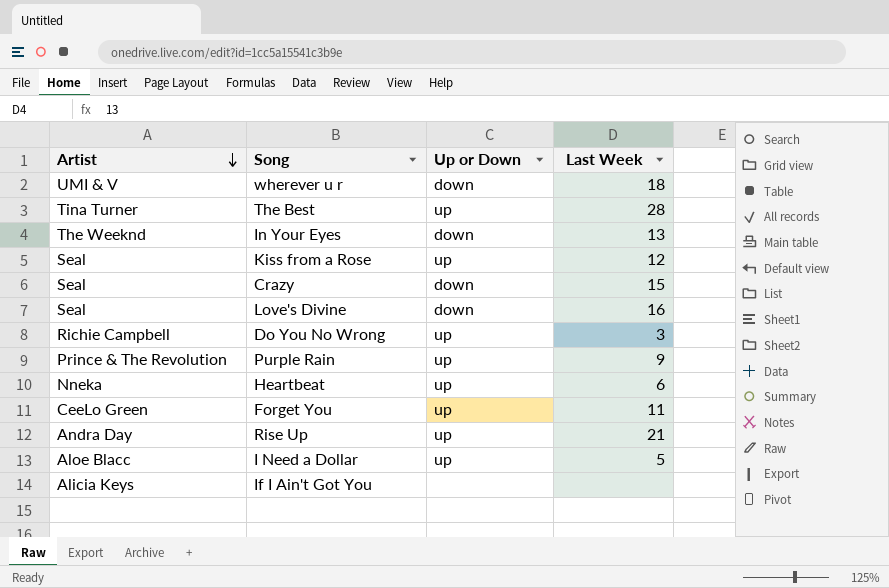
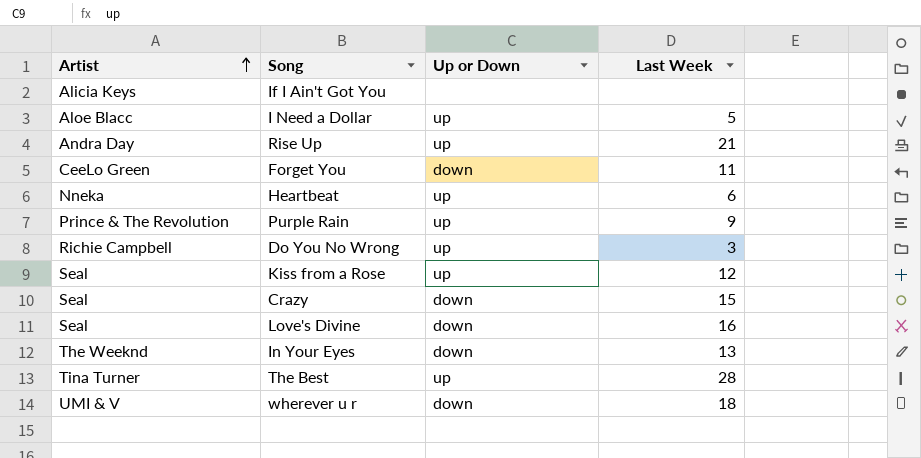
row order: Artist descending -> Artist ascending
Forget You | Up or Down: up -> down

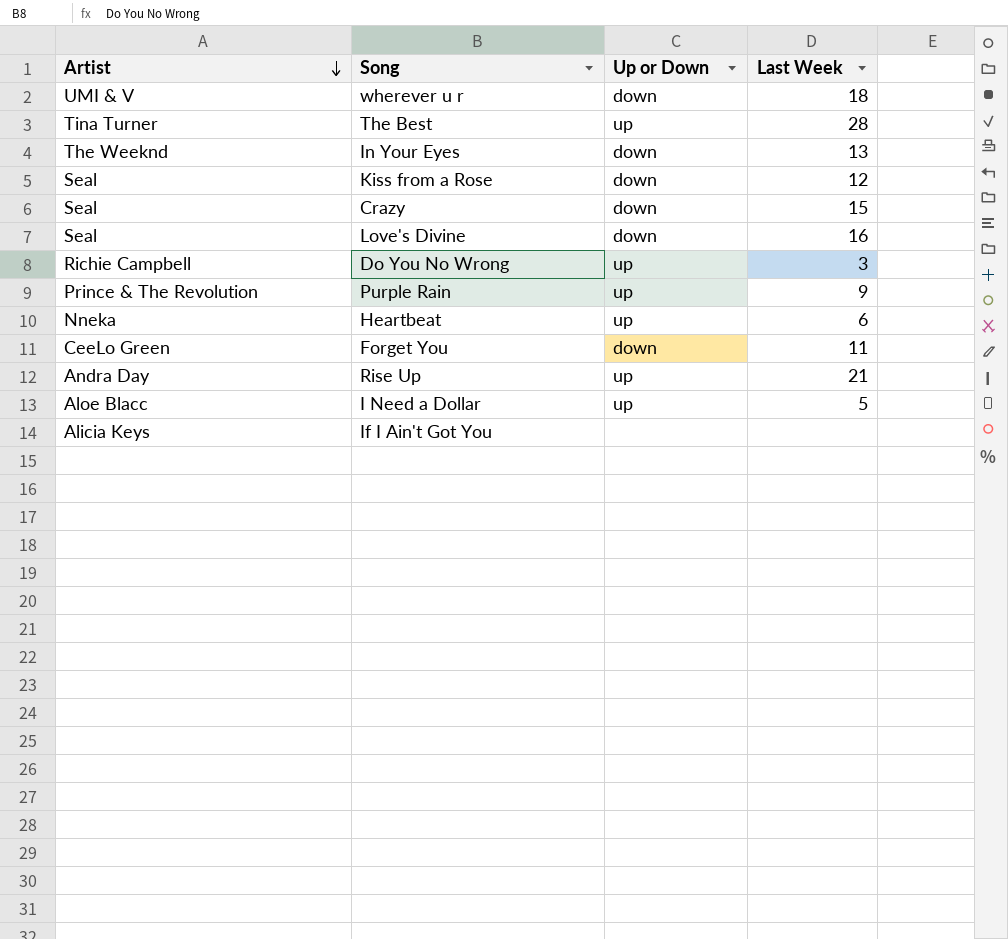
row order: Artist ascending -> Artist descending
Kiss from a Rose | Up or Down: up -> down

